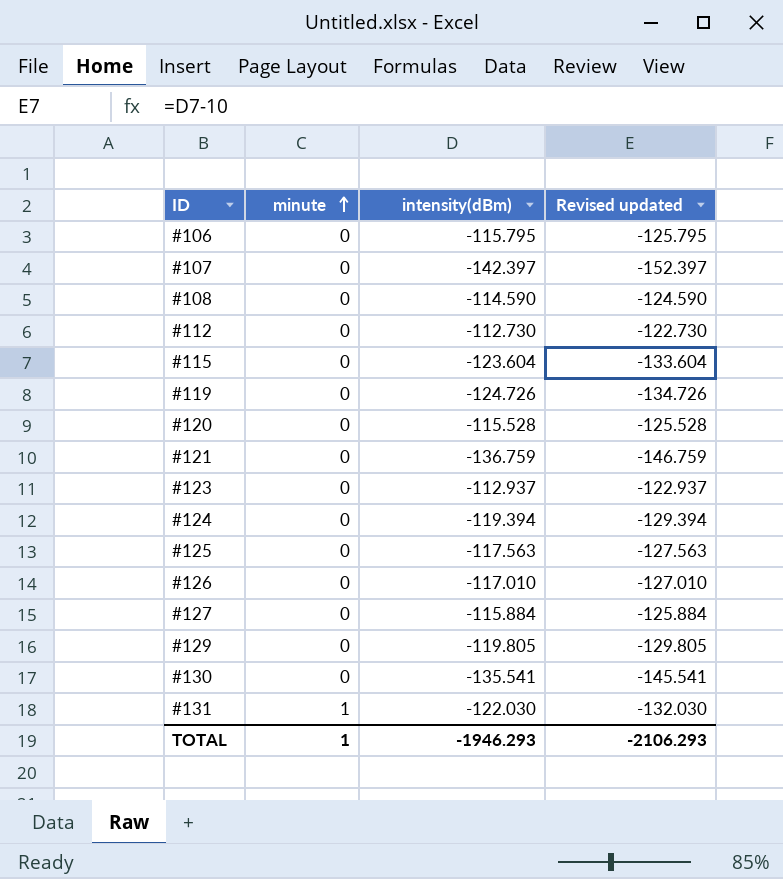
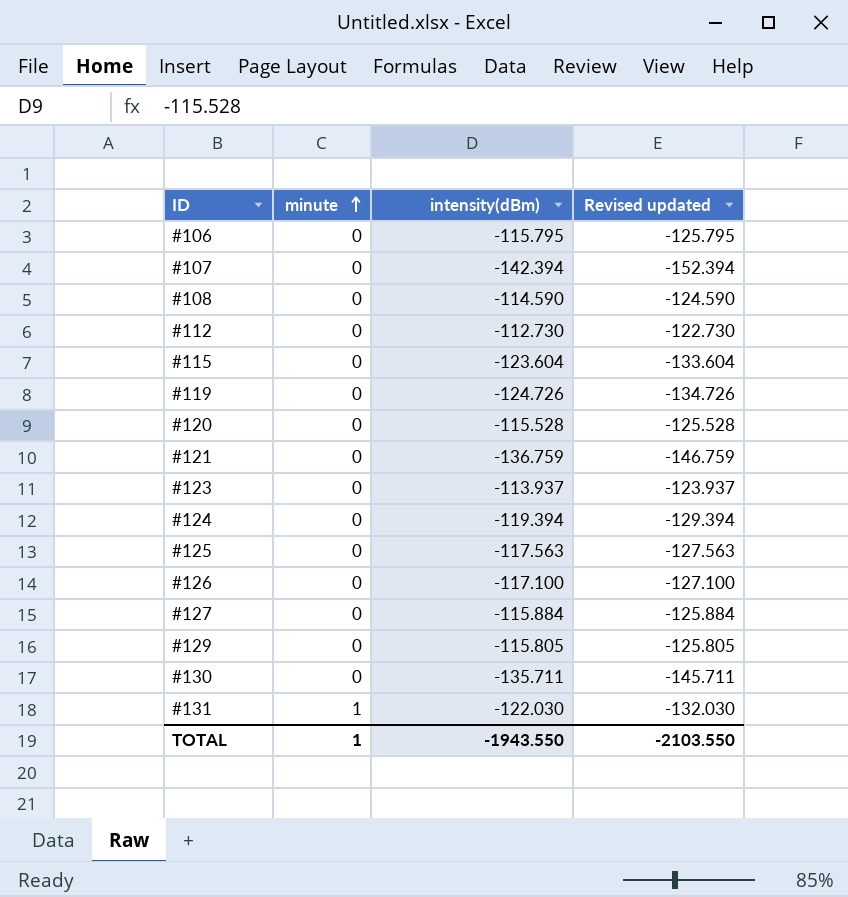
#107 | intensity(dBm): -142.397 -> -142.394
#107 | Revised updated: -152.397 -> -152.394
#123 | intensity(dBm): -112.937 -> -113.937
#123 | Revised updated: -122.937 -> -123.937
#126 | intensity(dBm): -117.010 -> -117.100
#126 | Revised updated: -127.010 -> -127.100
#129 | intensity(dBm): -119.805 -> -115.805
#129 | Revised updated: -129.805 -> -125.805
#130 | intensity(dBm): -135.541 -> -135.711
#130 | Revised updated: -145.541 -> -145.711
TOTAL | intensity(dBm): -1946.293 -> -1943.550
TOTAL | Revised updated: -2106.293 -> -2103.550

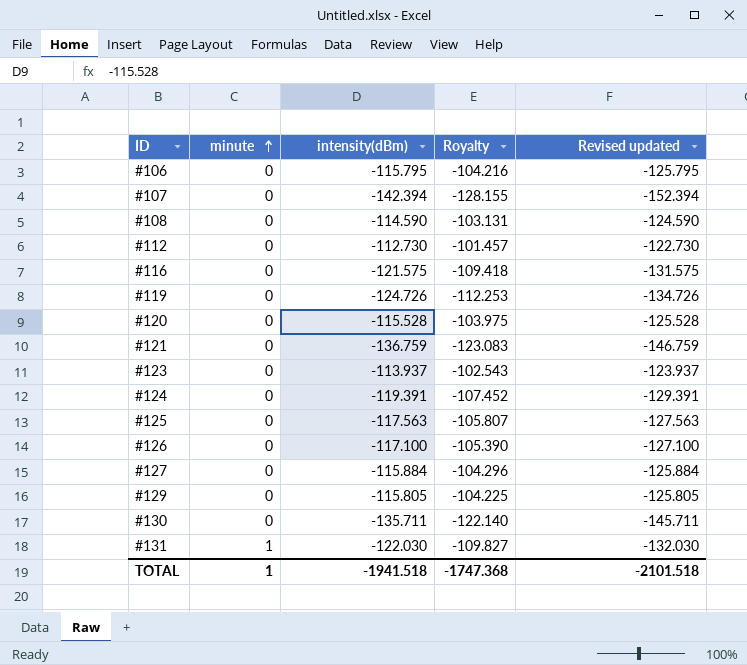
column Royalty | formula: none -> [intensity(dBm)] * 0.9
row #115: 0 | -123.604 | -133.604 -> none
row #116: none -> 0 | -121.575 | -109.418 | -131.575
#124 | intensity(dBm): -119.394 -> -119.391
#124 | Revised updated: -129.394 -> -129.391
TOTAL | intensity(dBm): -1943.550 -> -1941.518
TOTAL | Revised updated: -2103.550 -> -2101.518

